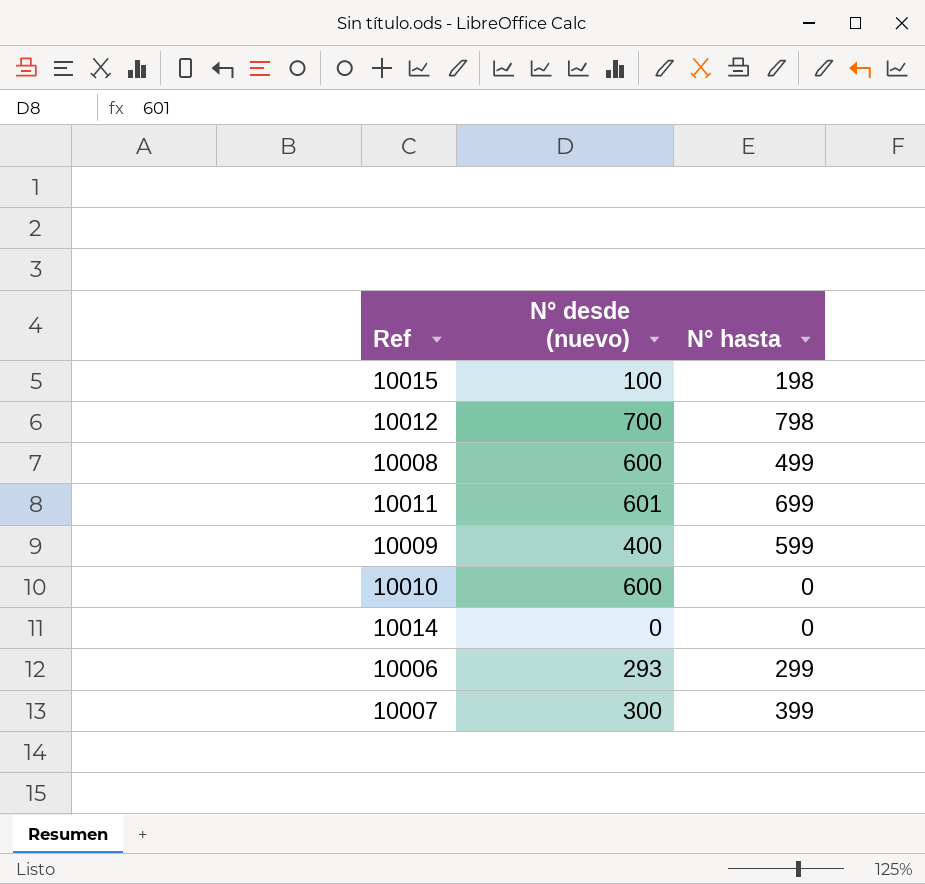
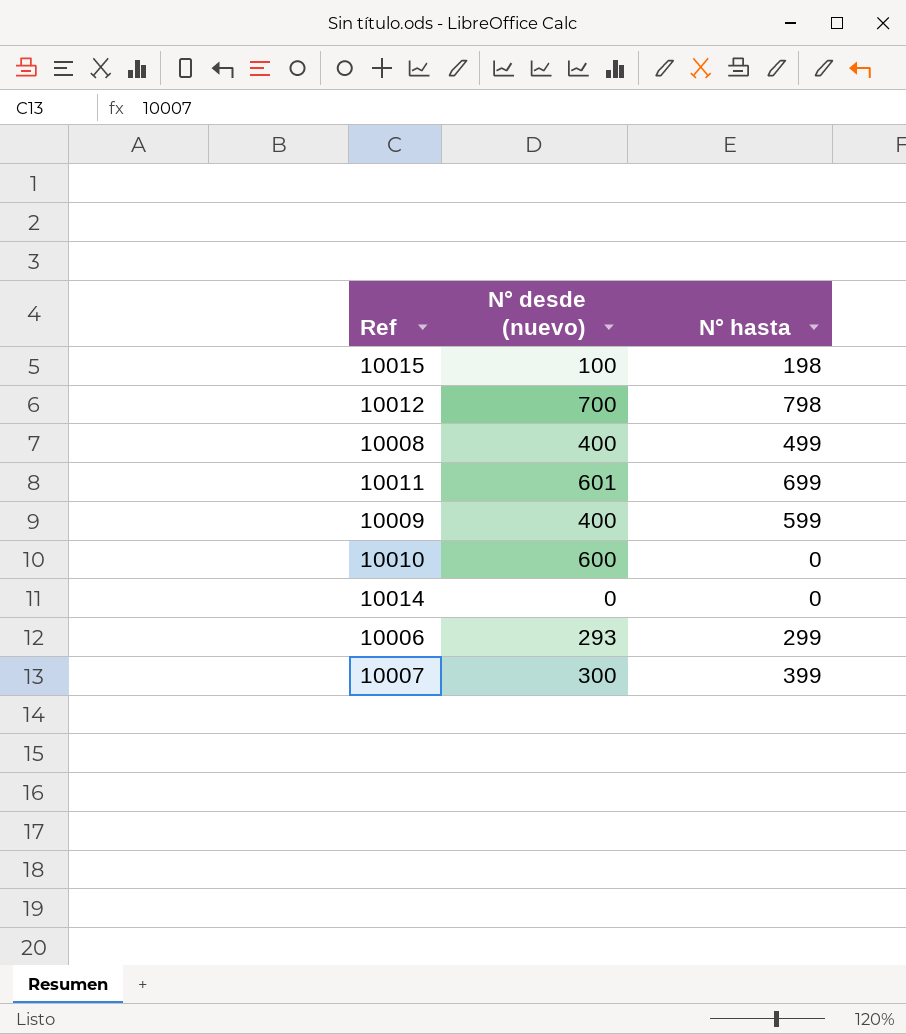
10008 | N° desde (nuevo): 600 -> 400

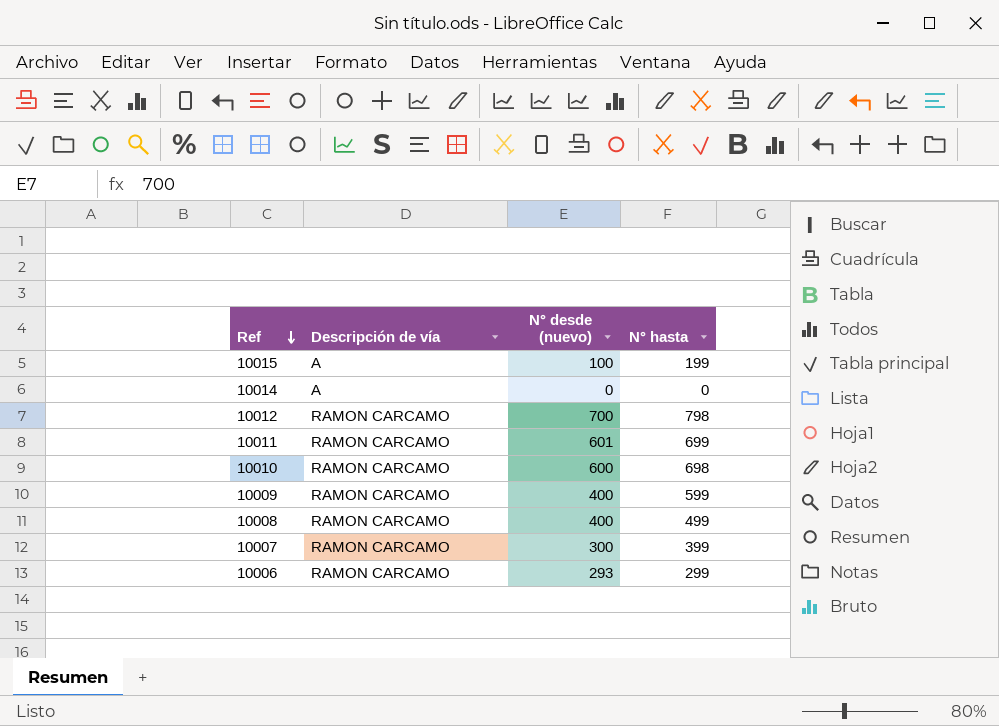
row order: none -> Ref descending
column Descripción de vía | position: none -> 2
10015 | N° hasta: 198 -> 199
10010 | N° hasta: 0 -> 698

